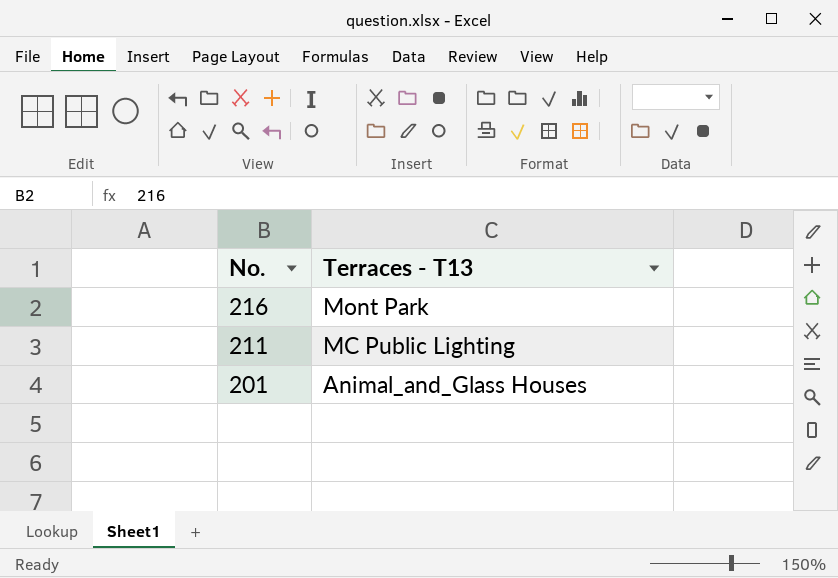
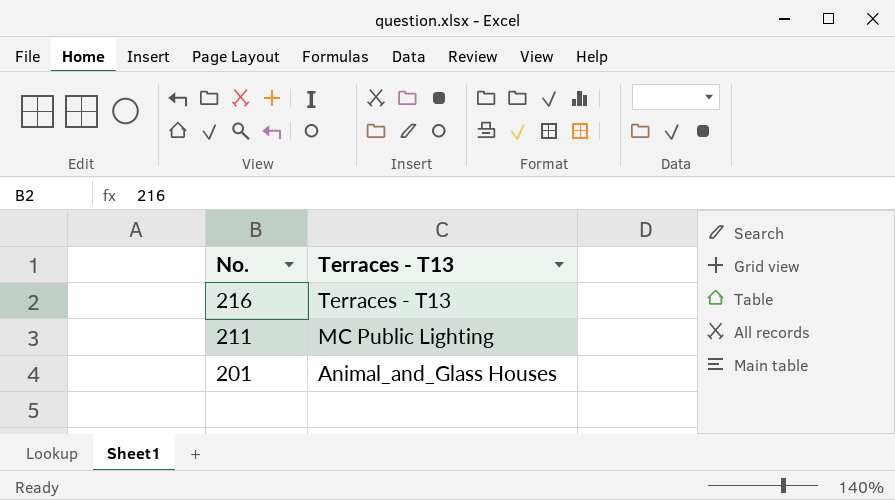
216 | Terraces - T13: Mont Park -> Terraces - T13

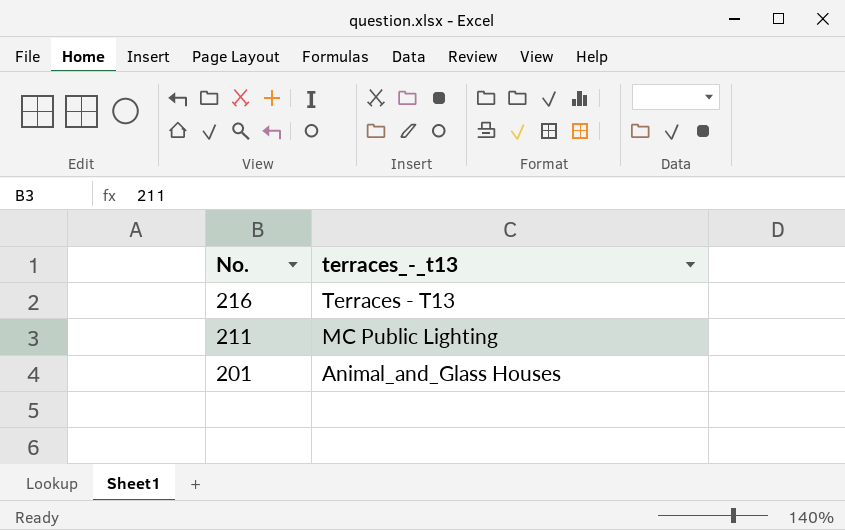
column name: Terraces - T13 -> terraces_-_t13

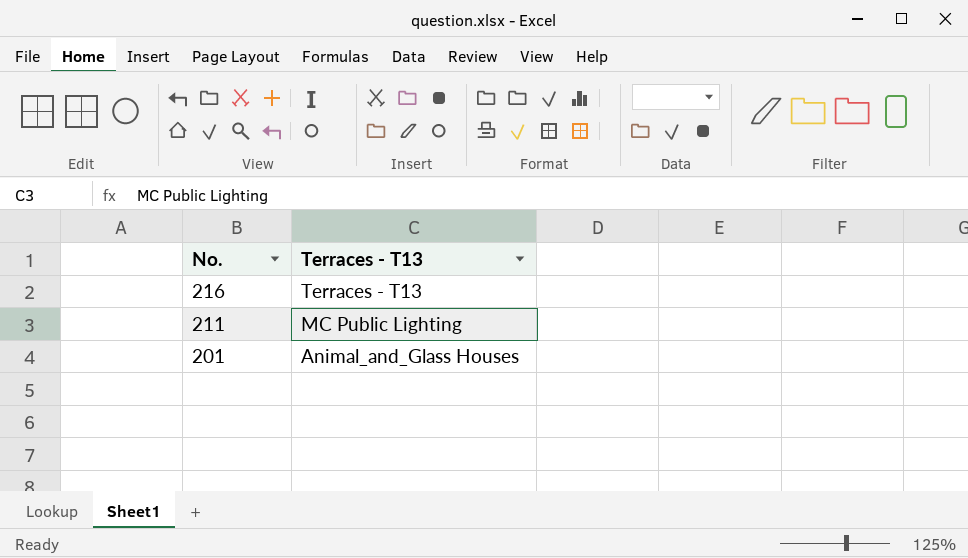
column name: terraces_-_t13 -> Terraces - T13

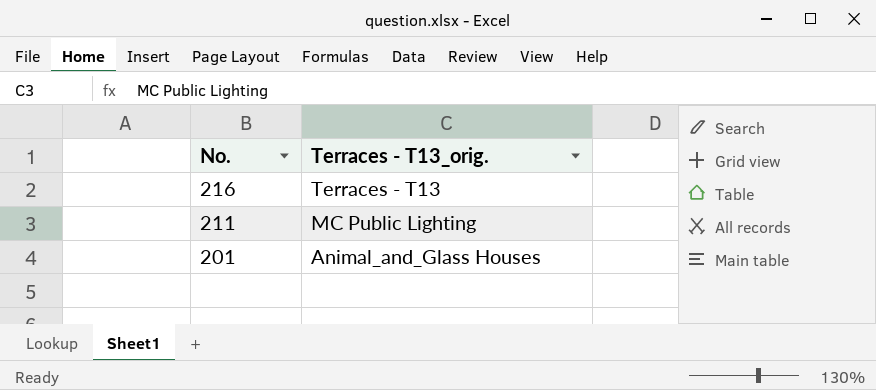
column name: Terraces - T13 -> Terraces - T13_orig.

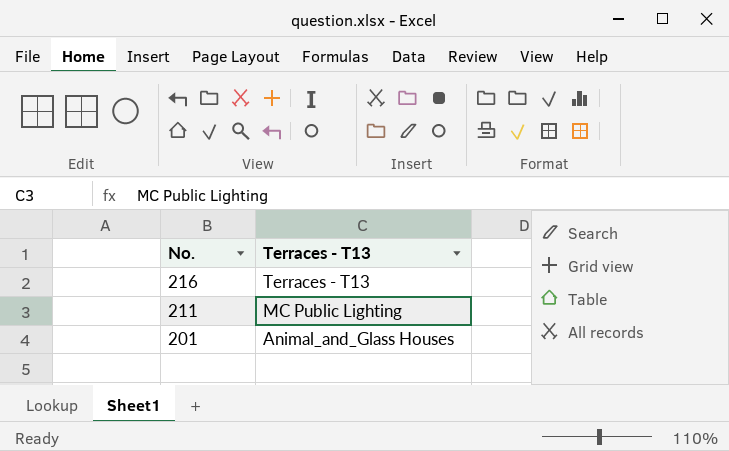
column name: Terraces - T13_orig. -> Terraces - T13

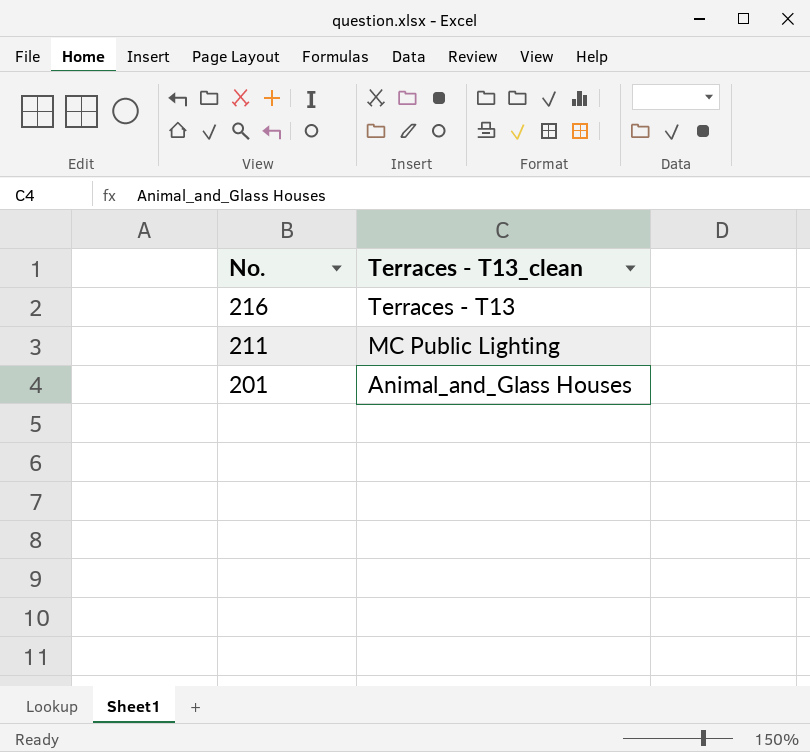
column name: Terraces - T13 -> Terraces - T13_clean

